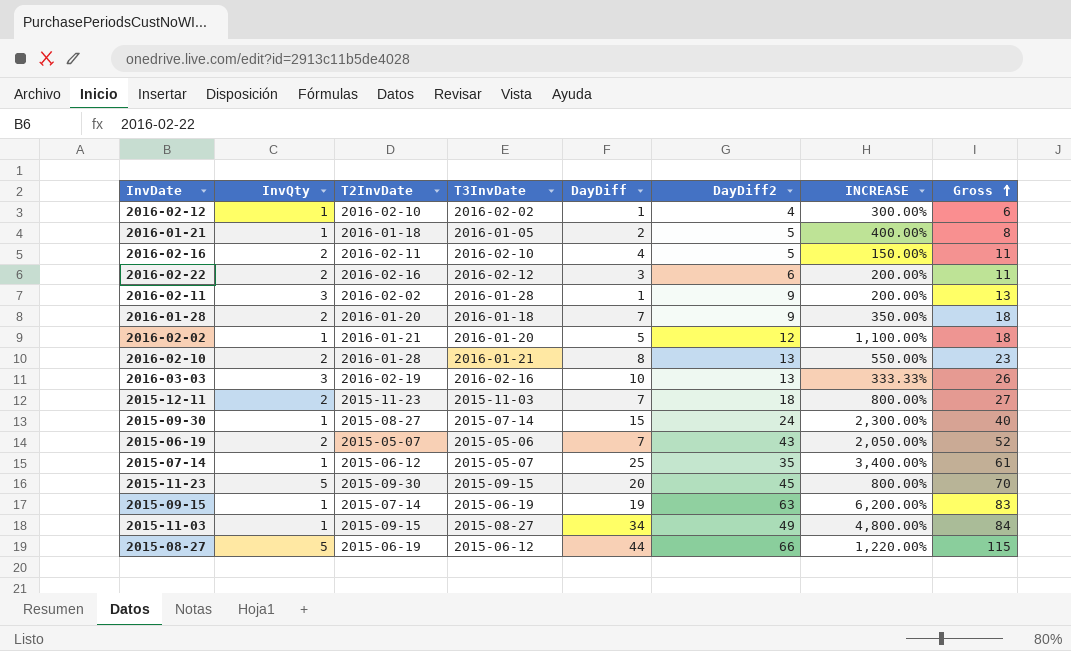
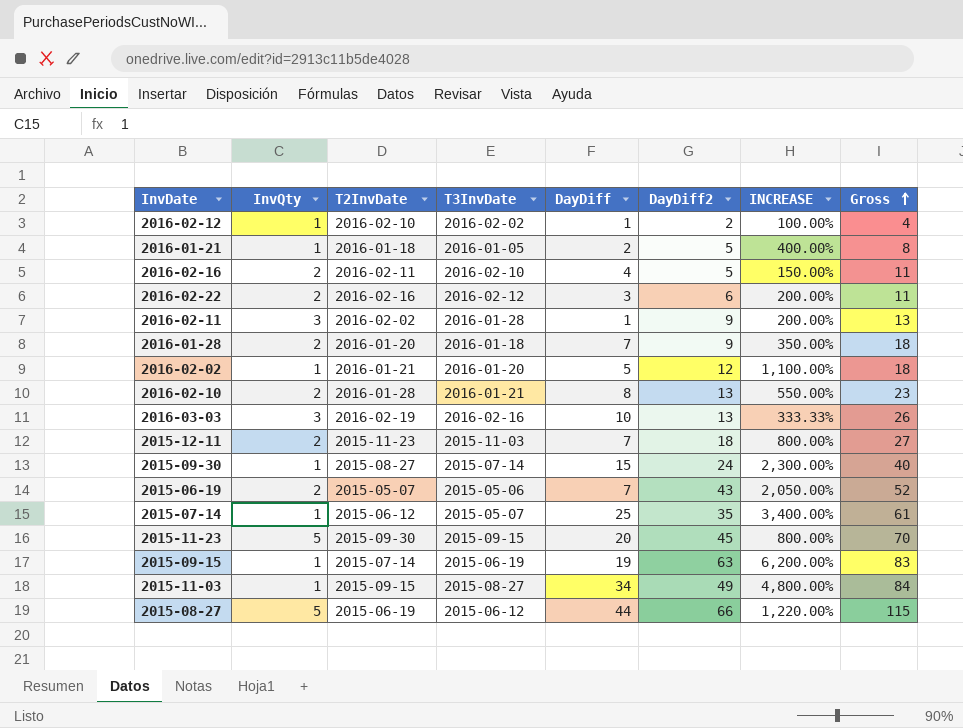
2016-02-12 | DayDiff2: 4 -> 2
2016-02-12 | INCREASE: 300.00% -> 100.00%
2016-02-12 | Gross: 6 -> 4

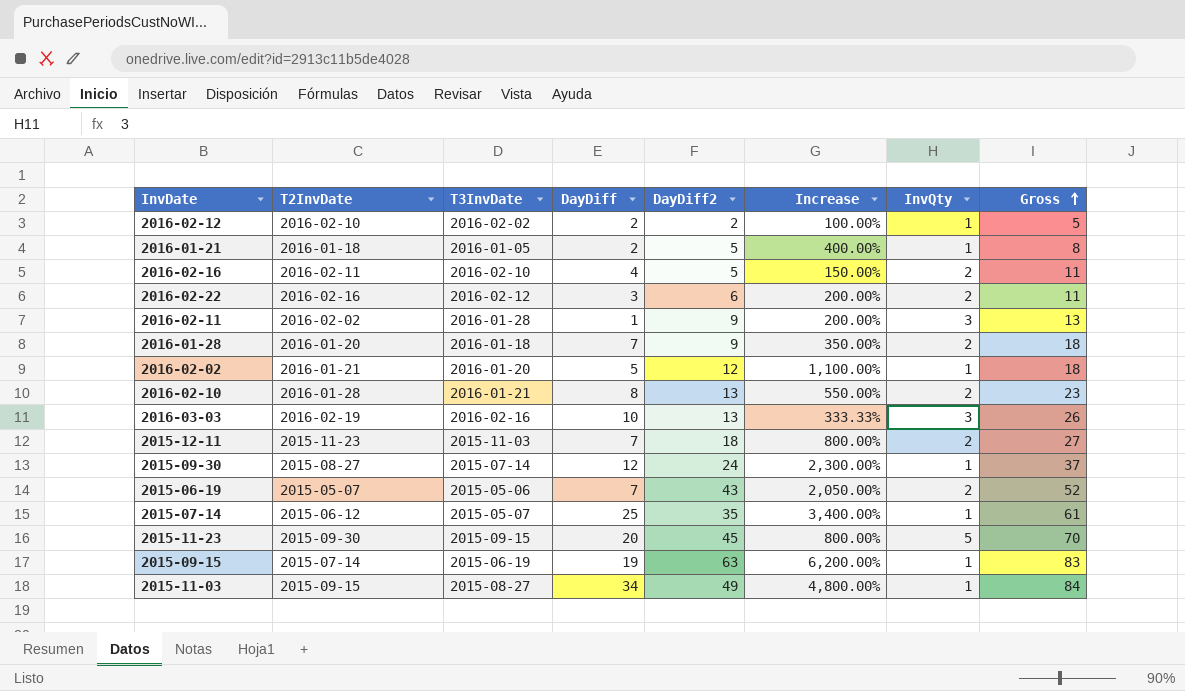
column name: INCREASE -> Increase
column InvQty | position: 2 -> 7
row 2015-08-27: 5 | 2015-06-19 | 2015-06-12 | 44 | 66 | 1,220.00% | 115 -> none
2016-02-12 | DayDiff: 1 -> 2
2016-02-12 | Gross: 4 -> 5
2015-09-30 | DayDiff: 15 -> 12
2015-09-30 | Gross: 40 -> 37

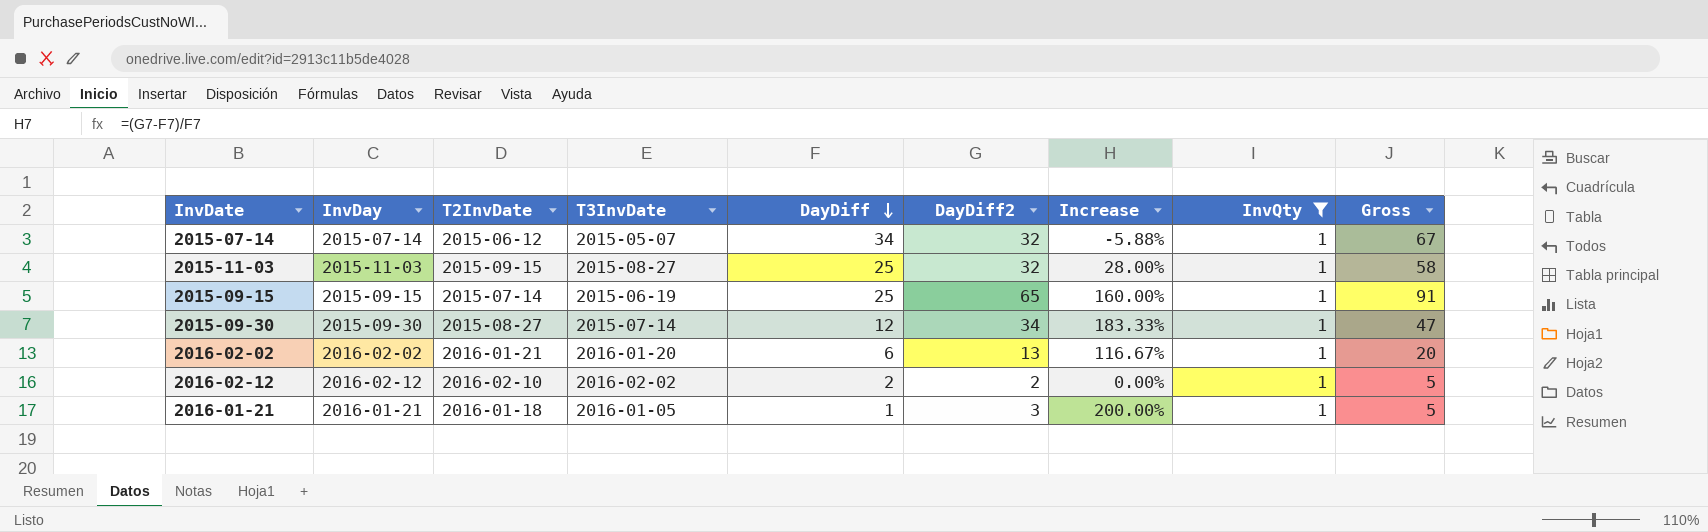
filter: none -> InvQty = 1
row order: Gross ascending -> DayDiff descending
column InvDay | position: none -> 2
column Increase | formula: ([DayDiff2] - [InvQty]) / [InvQty] -> ([DayDiff2] - [DayDiff]) / [DayDiff]
2015-07-14 | DayDiff: 25 -> 34
2015-07-14 | DayDiff2: 35 -> 32
2015-07-14 | Gross: 61 -> 67
2015-11-03 | DayDiff: 34 -> 25
2015-11-03 | DayDiff2: 49 -> 32
2015-11-03 | Gross: 84 -> 58
2015-09-15 | DayDiff: 19 -> 25
2015-09-15 | DayDiff2: 63 -> 65
2015-09-15 | Gross: 83 -> 91
2015-09-30 | DayDiff2: 24 -> 34
2015-09-30 | Gross: 37 -> 47
2016-02-02 | DayDiff: 5 -> 6
2016-02-02 | DayDiff2: 12 -> 13
2016-02-02 | Gross: 18 -> 20
2016-01-21 | DayDiff: 2 -> 1
2016-01-21 | DayDiff2: 5 -> 3
2016-01-21 | Gross: 8 -> 5

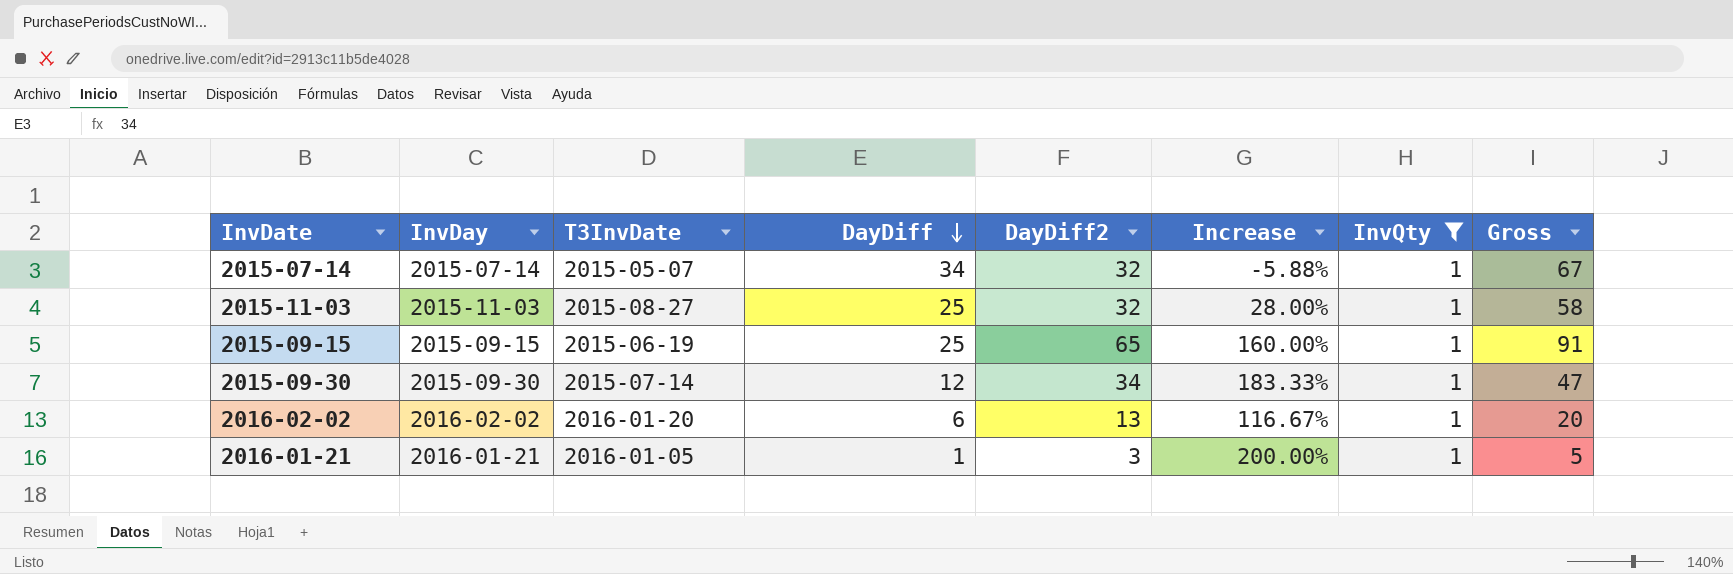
column T2InvDate | position: 3 -> none
row 2016-02-12: 2016-02-12 | 2016-02-10 | 2016-02-02 | 2 | 2 | 0.00% | 1 | 5 -> none

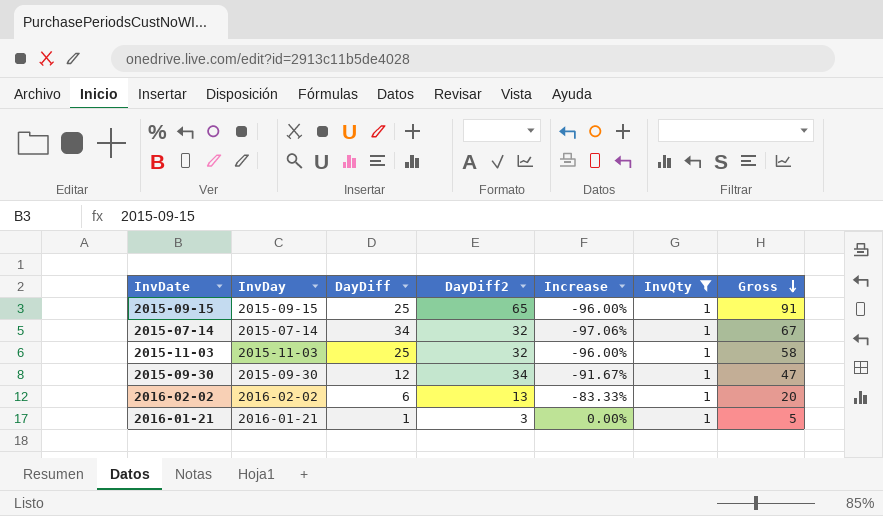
row order: DayDiff descending -> Gross descending
column T3InvDate | position: 3 -> none
column Increase | formula: ([DayDiff2] - [DayDiff]) / [DayDiff] -> ([InvQty] - [DayDiff]) / [DayDiff]

